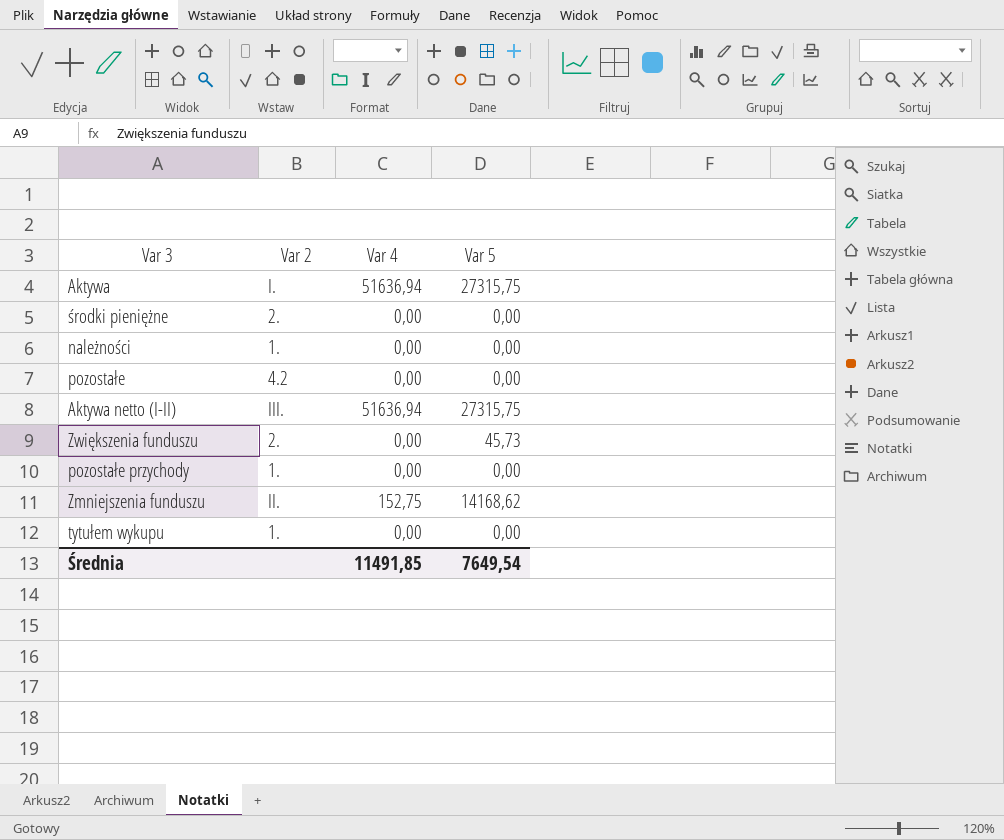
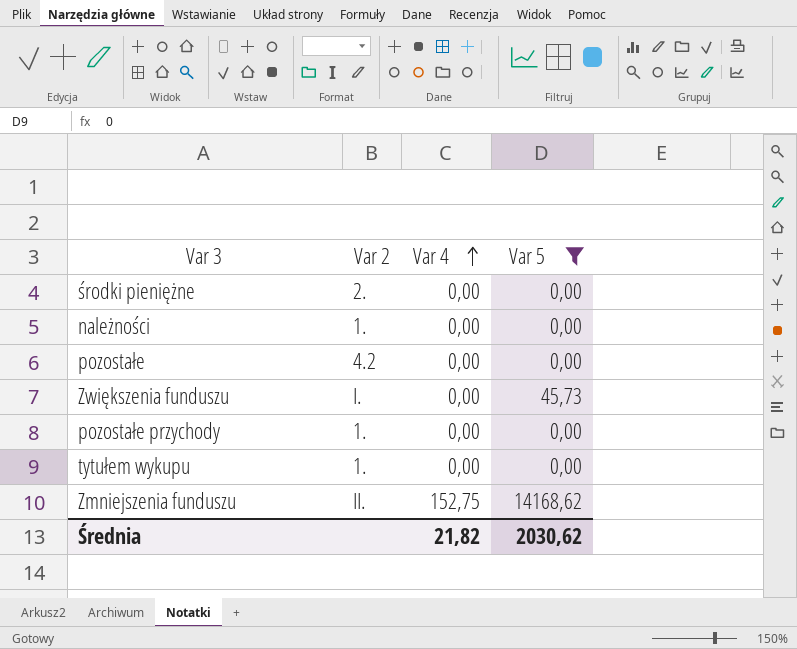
filter: none -> Var 5 != 27315,75
row order: none -> Var 4 ascending
Zwiększenia funduszu | Var 2: 2. -> I.
Średnia | Var 4: 11491,85 -> 21,82
Średnia | Var 5: 7649,54 -> 2030,62

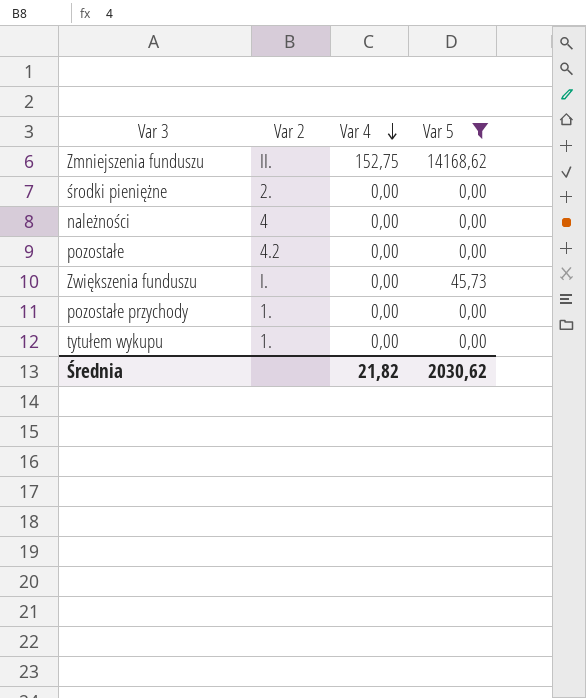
row order: Var 4 ascending -> Var 4 descending
należności | Var 2: 1. -> 4

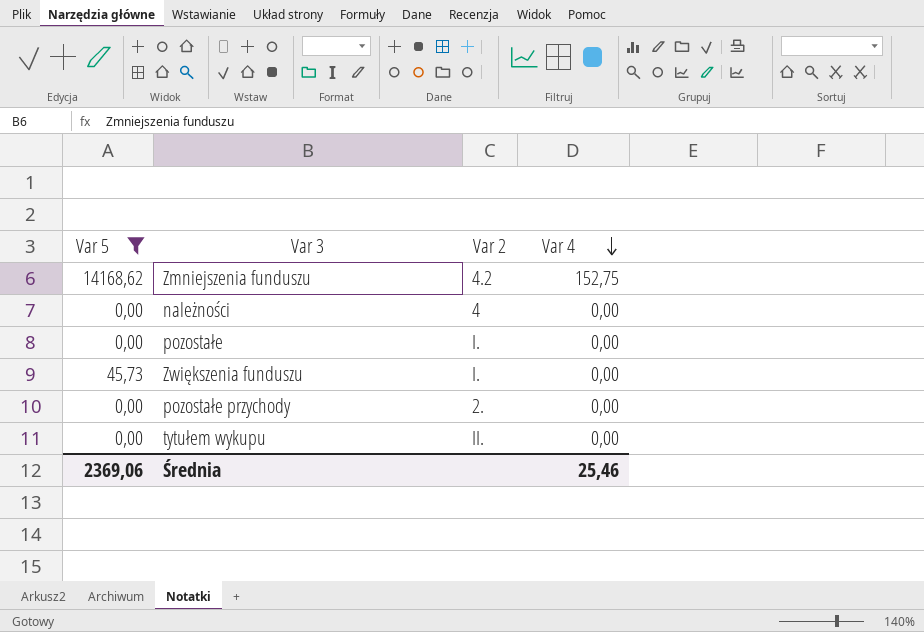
column Var 5 | position: 4 -> 1
row środki pieniężne: 2. | 0,00 | 0,00 -> none
Zmniejszenia funduszu | Var 2: II. -> 4.2
pozostałe | Var 2: 4.2 -> I.
pozostałe przychody | Var 2: 1. -> 2.
tytułem wykupu | Var 2: 1. -> II.
Średnia | Var 5: 2030,62 -> 2369,06
Średnia | Var 4: 21,82 -> 25,46

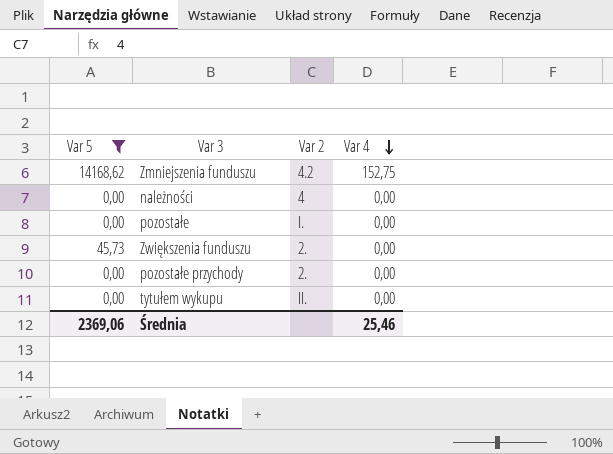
Zwiększenia funduszu | Var 2: I. -> 2.

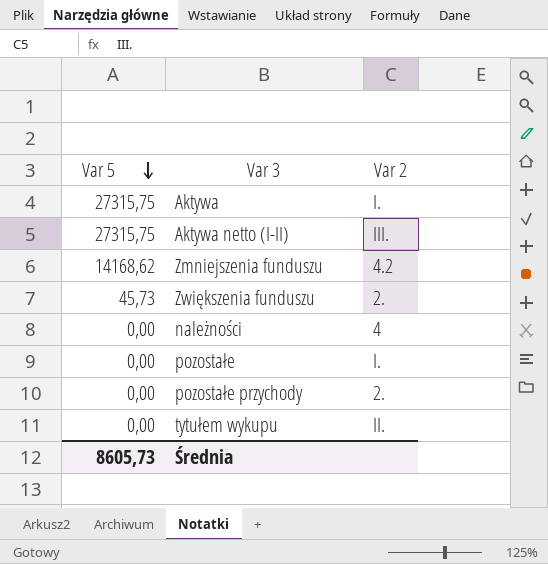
filter: Var 5 != 27315,75 -> none
row order: Var 4 descending -> Var 5 descending
column Var 4 | position: 4 -> none
Średnia | Var 5: 2369,06 -> 8605,73

